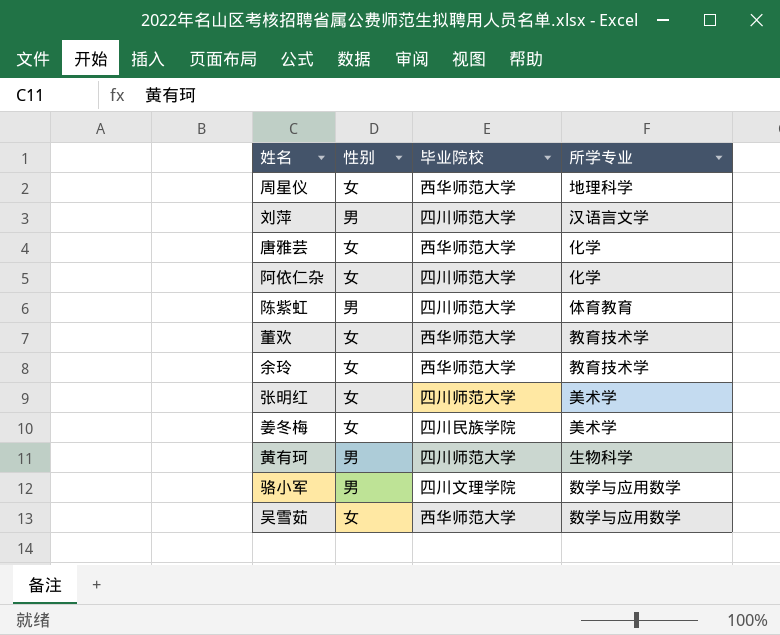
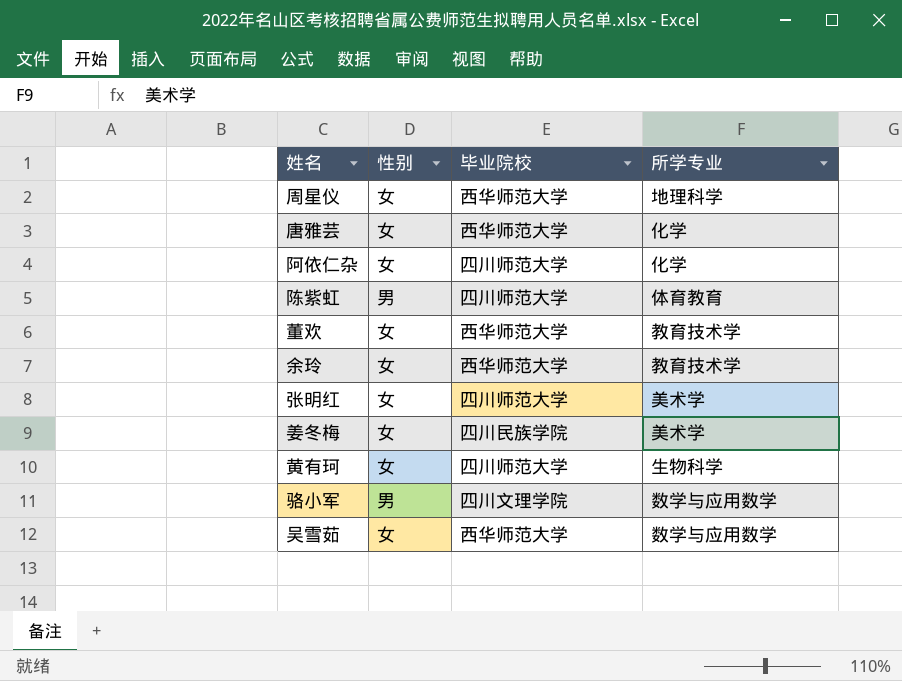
row 刘萍: 男 | 四川师范大学 | 汉语言文学 -> none
黄有珂 | 性别: 男 -> 女

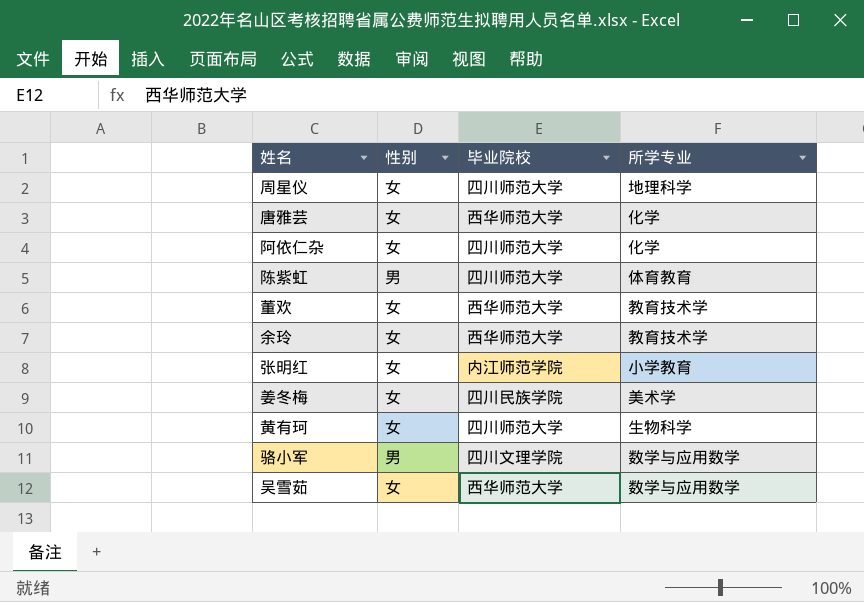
周星仪 | 毕业院校: 西华师范大学 -> 四川师范大学
张明红 | 毕业院校: 四川师范大学 -> 内江师范学院
张明红 | 所学专业: 美术学 -> 小学教育

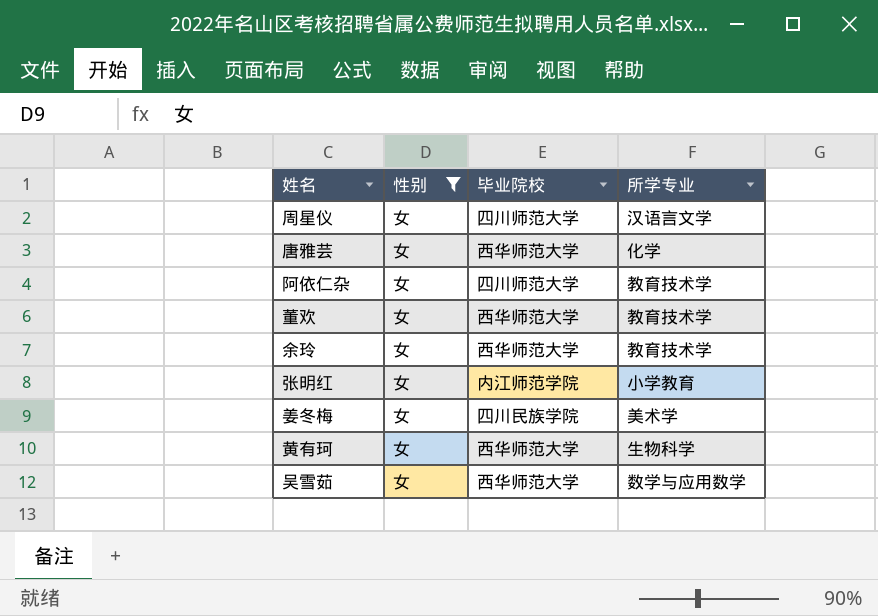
filter: none -> 性别 = 女
周星仪 | 所学专业: 地理科学 -> 汉语言文学
阿依仁杂 | 所学专业: 化学 -> 教育技术学
黄有珂 | 毕业院校: 四川师范大学 -> 西华师范大学

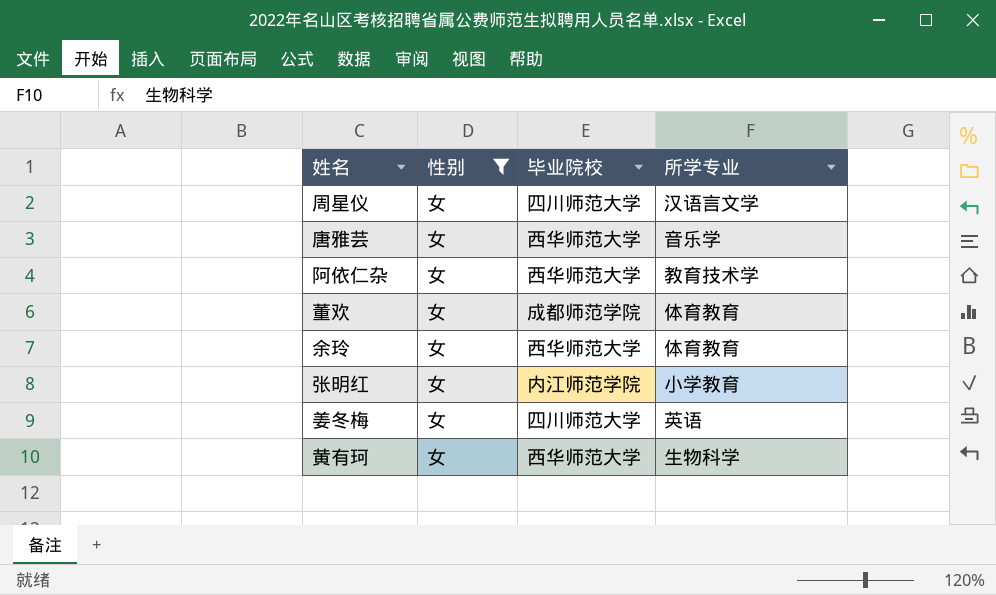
row 吴雪茹: 女 | 西华师范大学 | 数学与应用数学 -> none
唐雅芸 | 所学专业: 化学 -> 音乐学
阿依仁杂 | 毕业院校: 四川师范大学 -> 西华师范大学
董欢 | 毕业院校: 西华师范大学 -> 成都师范学院
董欢 | 所学专业: 教育技术学 -> 体育教育
余玲 | 所学专业: 教育技术学 -> 体育教育
姜冬梅 | 毕业院校: 四川民族学院 -> 四川师范大学
姜冬梅 | 所学专业: 美术学 -> 英语

